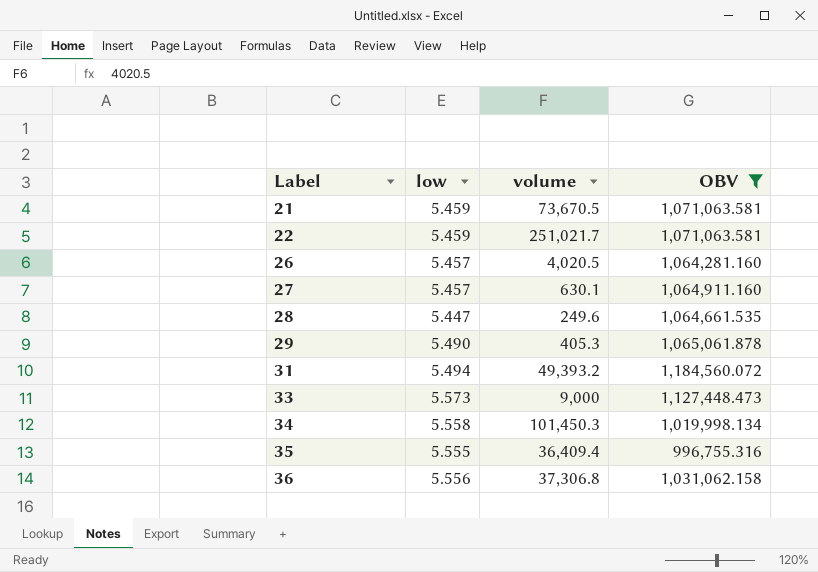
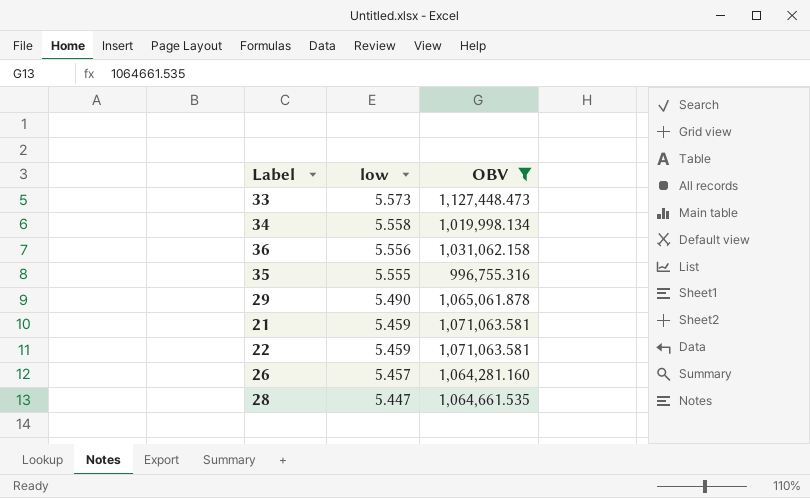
row order: Label ascending -> low descending
column volume | position: 3 -> none
row 27: 5.457 | 630.1 | 1,064,911.160 -> none
row 31: 5.494 | 49,393.2 | 1,184,560.072 -> none

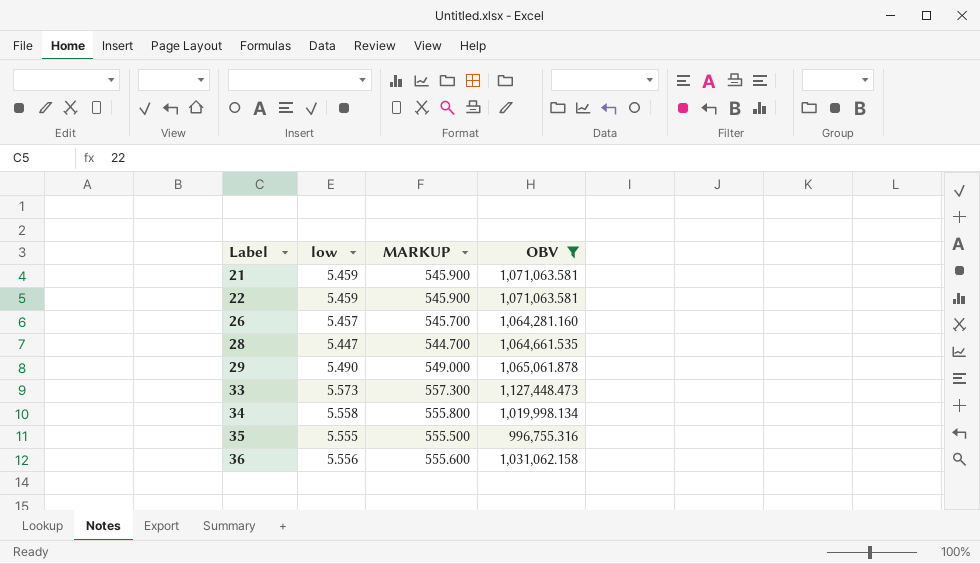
row order: low descending -> Label ascending
column MARKUP | formula: none -> [low] * 100

